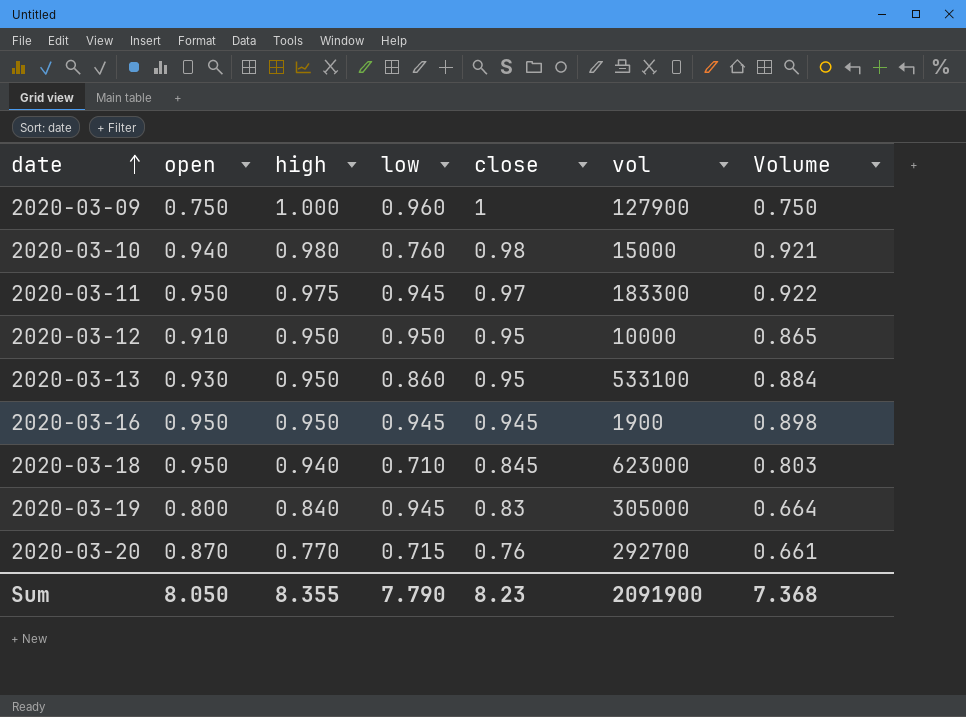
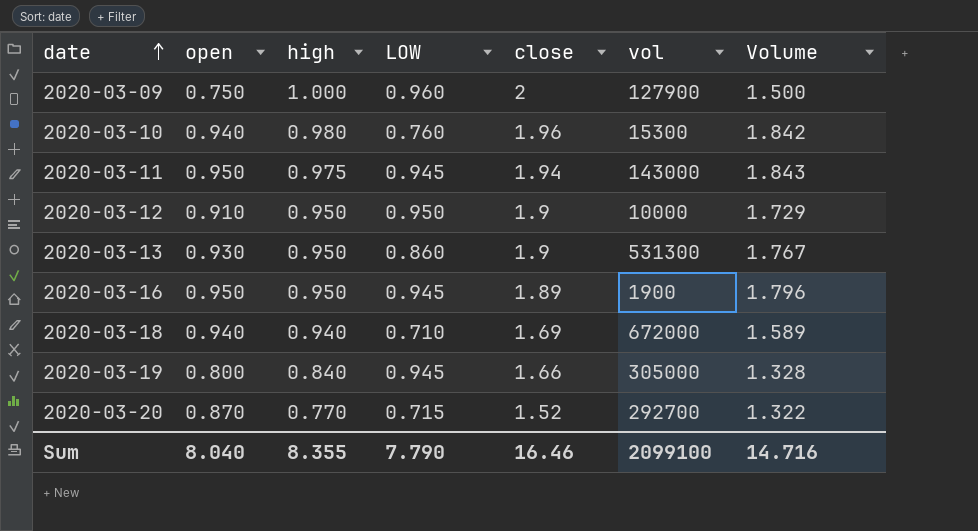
column name: low -> LOW
2020-03-09 | close: 1 -> 2
2020-03-09 | Volume: 0.750 -> 1.500
2020-03-10 | close: 0.98 -> 1.96
2020-03-10 | vol: 15000 -> 15300
2020-03-10 | Volume: 0.921 -> 1.842
2020-03-11 | close: 0.97 -> 1.94
2020-03-11 | vol: 183300 -> 143000
2020-03-11 | Volume: 0.922 -> 1.843
2020-03-12 | close: 0.95 -> 1.9
2020-03-12 | Volume: 0.865 -> 1.729
2020-03-13 | close: 0.95 -> 1.9
2020-03-13 | vol: 533100 -> 531300
2020-03-13 | Volume: 0.884 -> 1.767
2020-03-16 | close: 0.945 -> 1.89
2020-03-16 | Volume: 0.898 -> 1.796
2020-03-18 | open: 0.950 -> 0.940
2020-03-18 | close: 0.845 -> 1.69
2020-03-18 | vol: 623000 -> 672000
2020-03-18 | Volume: 0.803 -> 1.589
2020-03-19 | close: 0.83 -> 1.66
2020-03-19 | Volume: 0.664 -> 1.328
2020-03-20 | close: 0.76 -> 1.52
2020-03-20 | Volume: 0.661 -> 1.322
Sum | open: 8.050 -> 8.040
Sum | close: 8.23 -> 16.46
Sum | vol: 2091900 -> 2099100
Sum | Volume: 7.368 -> 14.716

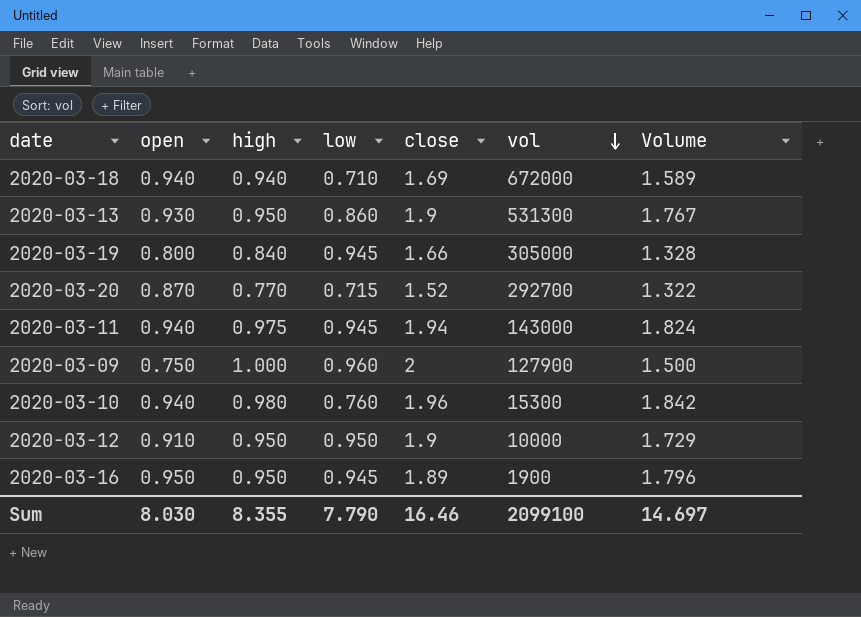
row order: date ascending -> vol descending
column name: LOW -> low
2020-03-11 | open: 0.950 -> 0.940
2020-03-11 | Volume: 1.843 -> 1.824
Sum | open: 8.040 -> 8.030
Sum | Volume: 14.716 -> 14.697

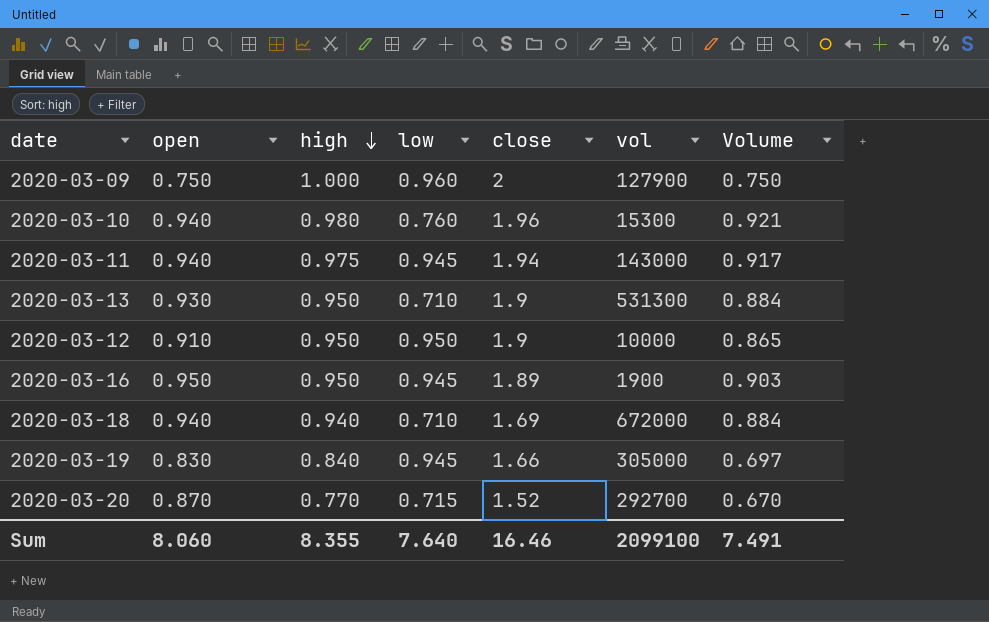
row order: vol descending -> high descending
column Volume | formula: [open] * [close] -> [open] * [high]
2020-03-13 | low: 0.860 -> 0.710
2020-03-19 | open: 0.800 -> 0.830
Sum | open: 8.030 -> 8.060
Sum | low: 7.790 -> 7.640
Sum | Volume: 14.697 -> 7.491

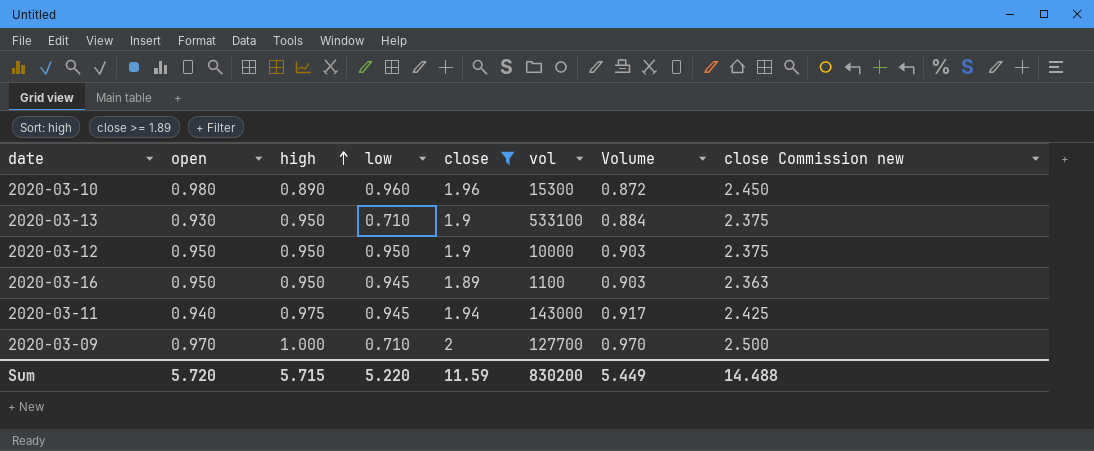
filter: none -> close >= 1.89
row order: high descending -> high ascending
column close Commission new | formula: none -> [close] * 1.25
2020-03-10 | open: 0.940 -> 0.980
2020-03-10 | high: 0.980 -> 0.890
2020-03-10 | low: 0.760 -> 0.960
2020-03-10 | Volume: 0.921 -> 0.872
2020-03-13 | vol: 531300 -> 533100
2020-03-12 | open: 0.910 -> 0.950
2020-03-12 | Volume: 0.865 -> 0.903
2020-03-16 | vol: 1900 -> 1100
2020-03-09 | open: 0.750 -> 0.970
2020-03-09 | low: 0.960 -> 0.710
2020-03-09 | vol: 127900 -> 127700
2020-03-09 | Volume: 0.750 -> 0.970
Sum | open: 8.060 -> 5.720
Sum | high: 8.355 -> 5.715
Sum | low: 7.640 -> 5.220
Sum | close: 16.46 -> 11.59
Sum | vol: 2099100 -> 830200
Sum | Volume: 7.491 -> 5.449

